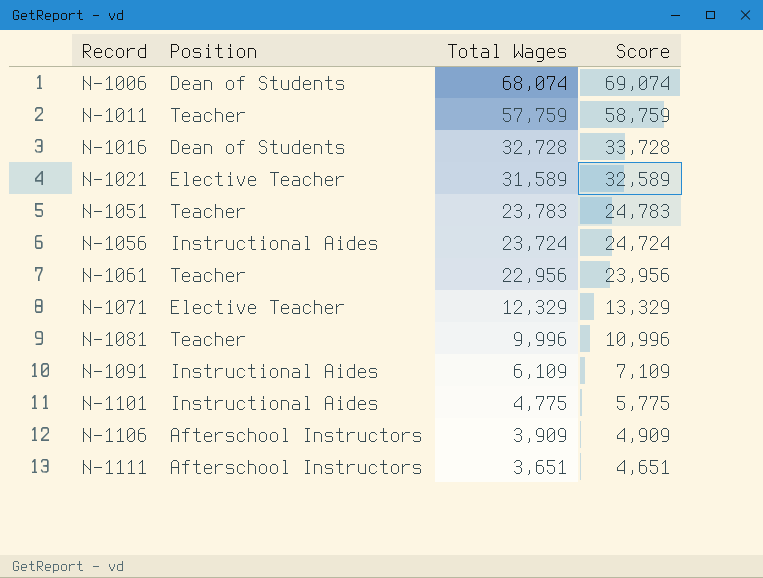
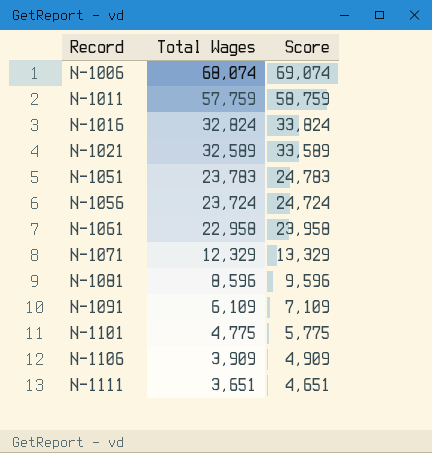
column Position | position: 2 -> none
N-1016 | Total Wages: 32,728 -> 32,824
N-1016 | Score: 33,728 -> 33,824
N-1021 | Total Wages: 31,589 -> 32,589
N-1021 | Score: 32,589 -> 33,589
N-1061 | Total Wages: 22,956 -> 22,958
N-1061 | Score: 23,956 -> 23,958
N-1081 | Total Wages: 9,996 -> 8,596
N-1081 | Score: 10,996 -> 9,596

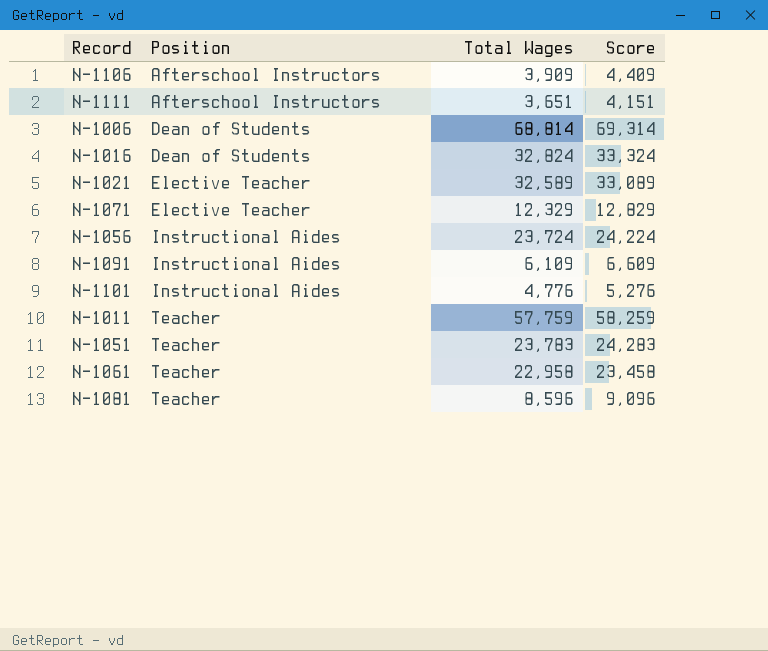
row order: Record ascending -> Position ascending
column Position | position: none -> 2
column Score | formula: [Total Wages] + 1000 -> [Total Wages] + 500
N-1006 | Total Wages: 68,074 -> 68,814
N-1101 | Total Wages: 4,775 -> 4,776

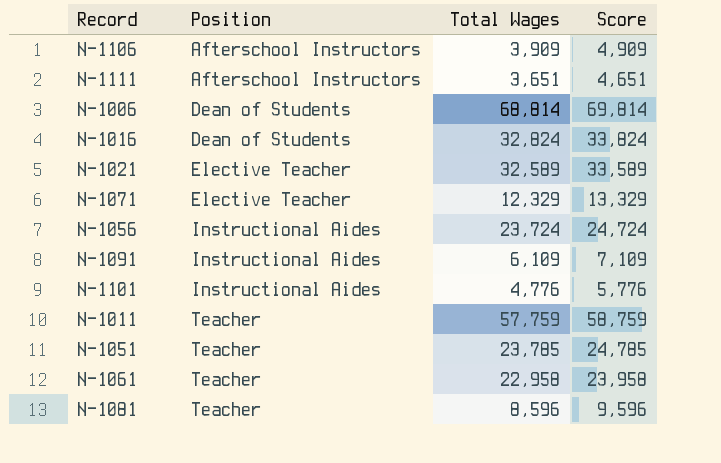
column Score | formula: [Total Wages] + 500 -> [Total Wages] + 1000
N-1051 | Total Wages: 23,783 -> 23,785

